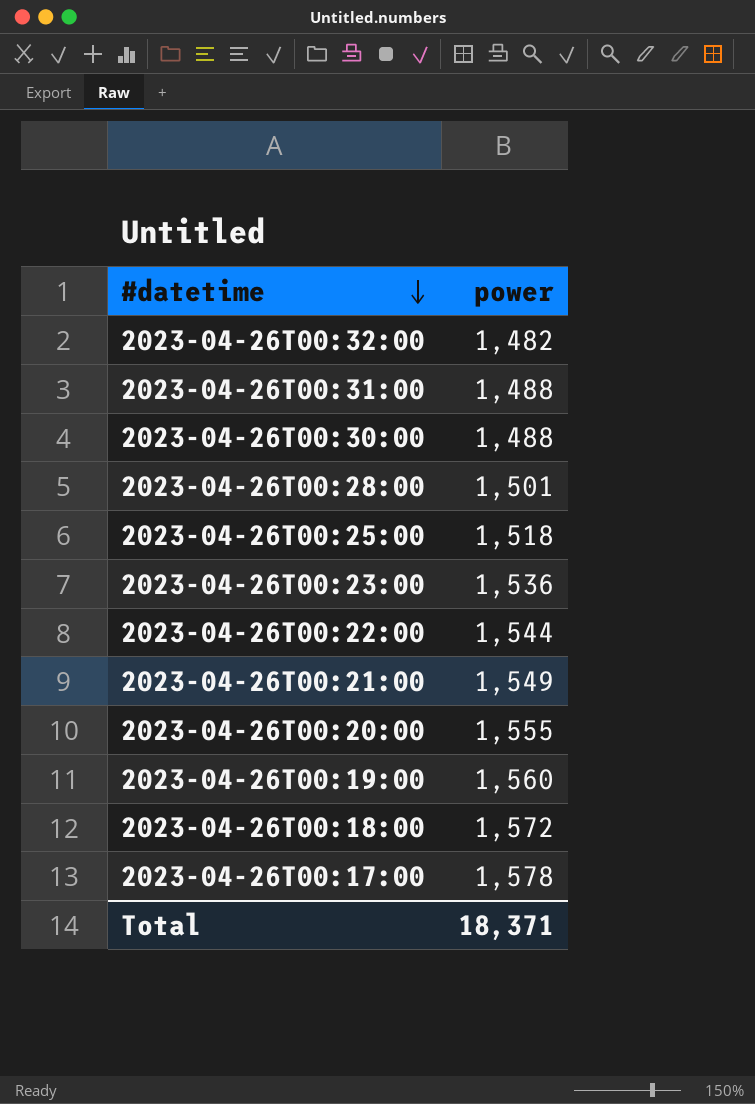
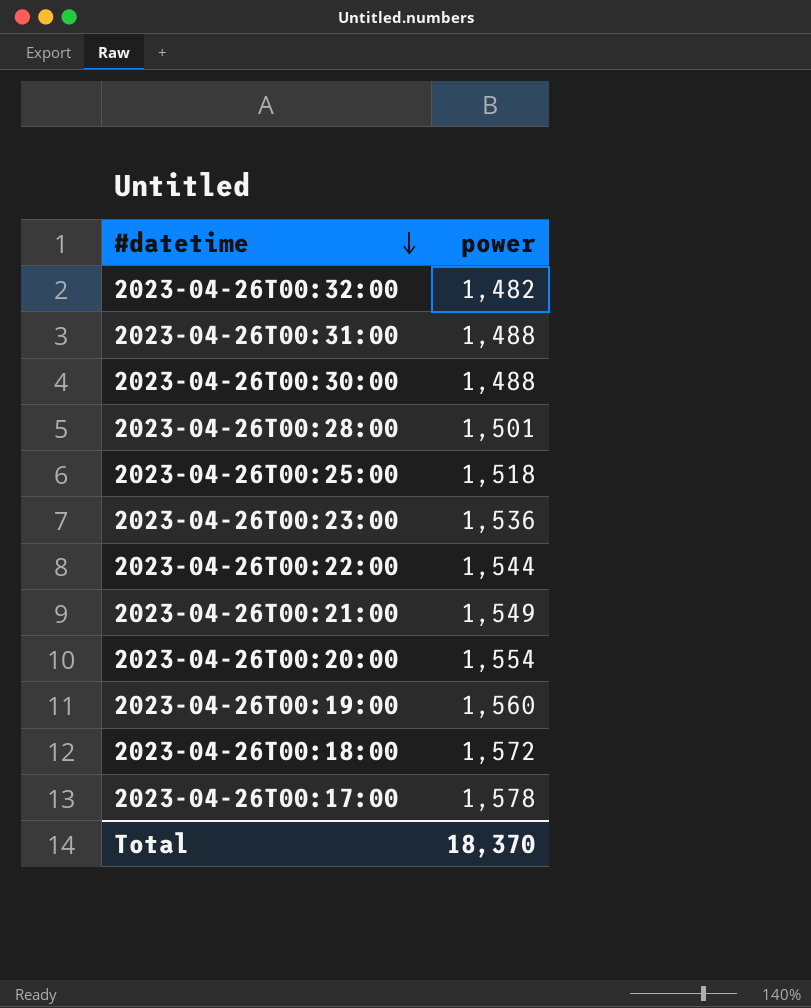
2023-04-26T00:20:00 | power: 1,555 -> 1,554
Total | power: 18,371 -> 18,370

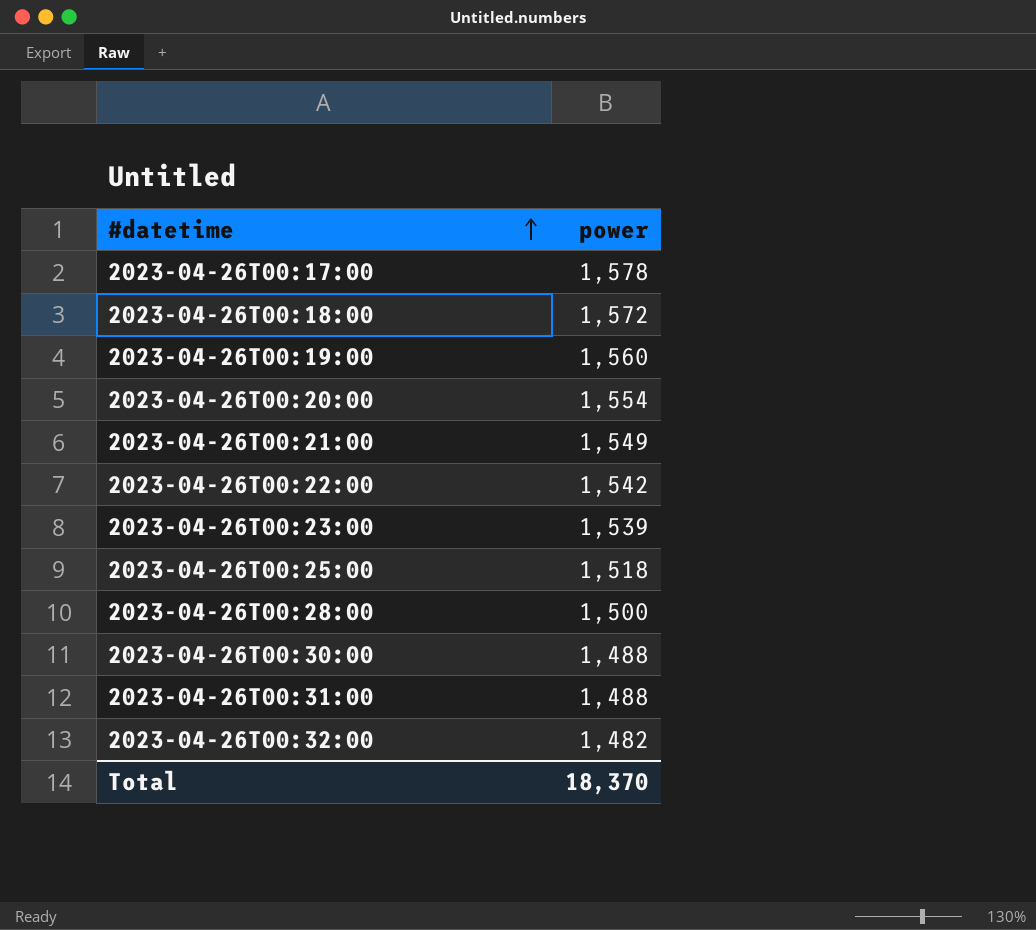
row order: #datetime descending -> #datetime ascending
2023-04-26T00:22:00 | power: 1,544 -> 1,542
2023-04-26T00:23:00 | power: 1,536 -> 1,539
2023-04-26T00:28:00 | power: 1,501 -> 1,500

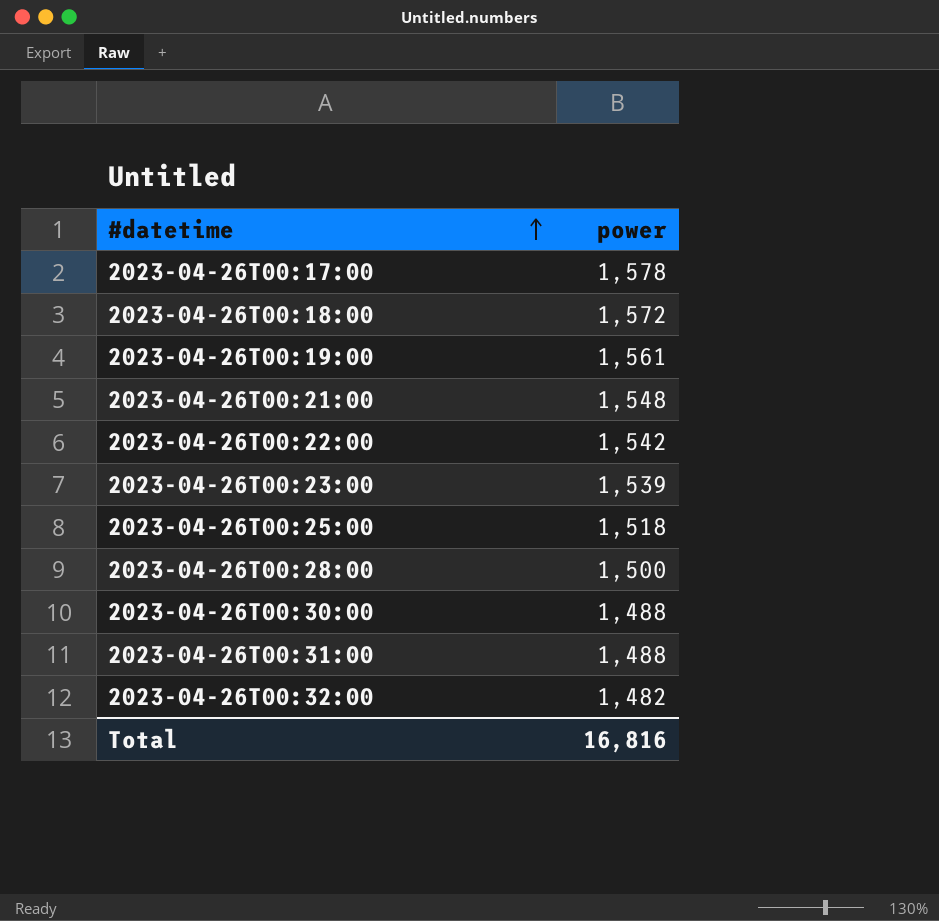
row 2023-04-26T00:20:00: 1,554 -> none
2023-04-26T00:19:00 | power: 1,560 -> 1,561
2023-04-26T00:21:00 | power: 1,549 -> 1,548
Total | power: 18,370 -> 16,816

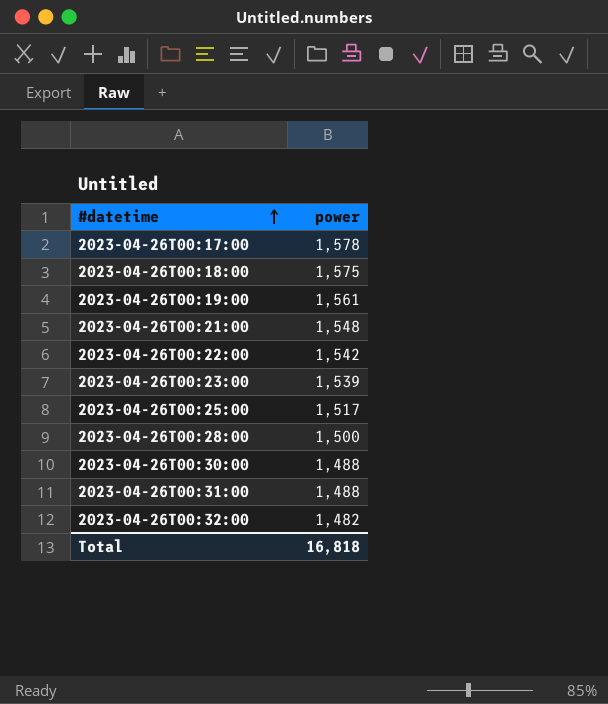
2023-04-26T00:18:00 | power: 1,572 -> 1,575
2023-04-26T00:25:00 | power: 1,518 -> 1,517
Total | power: 16,816 -> 16,818

